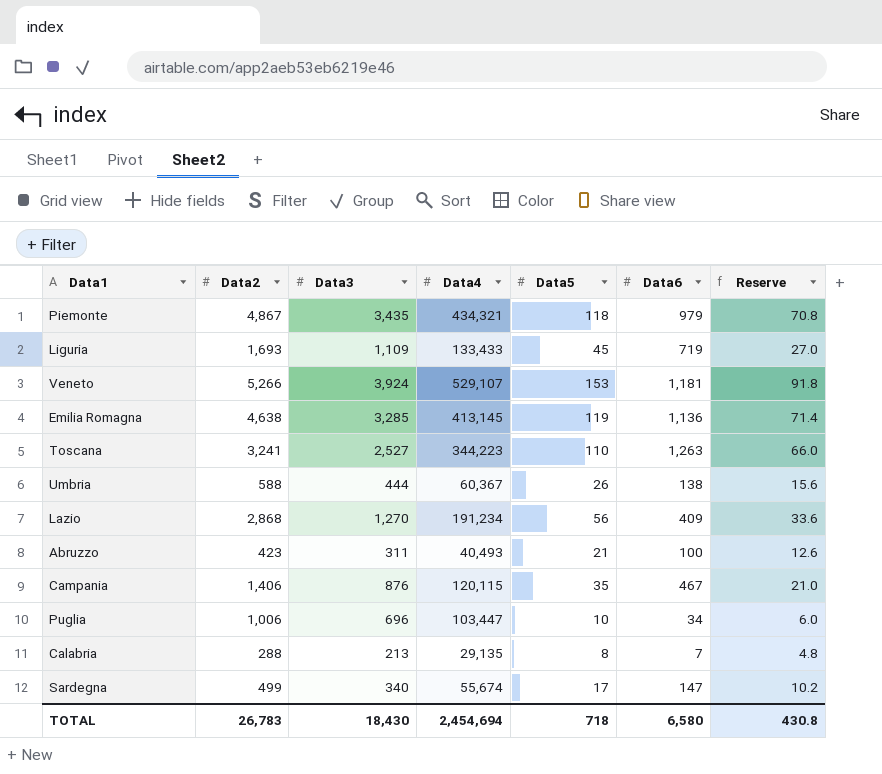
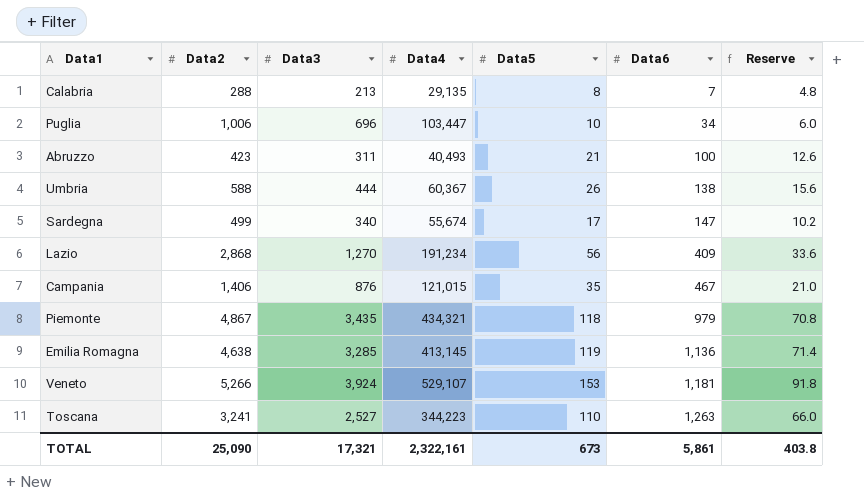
row order: none -> Data6 ascending
row Liguria: 1,693 | 1,109 | 133,433 | 45 | 719 | 27.0 -> none
Campania | Data4: 120,115 -> 121,015
TOTAL | Data2: 26,783 -> 25,090
TOTAL | Data3: 18,430 -> 17,321
TOTAL | Data4: 2,454,694 -> 2,322,161
TOTAL | Data5: 718 -> 673
TOTAL | Data6: 6,580 -> 5,861
TOTAL | Reserve: 430.8 -> 403.8

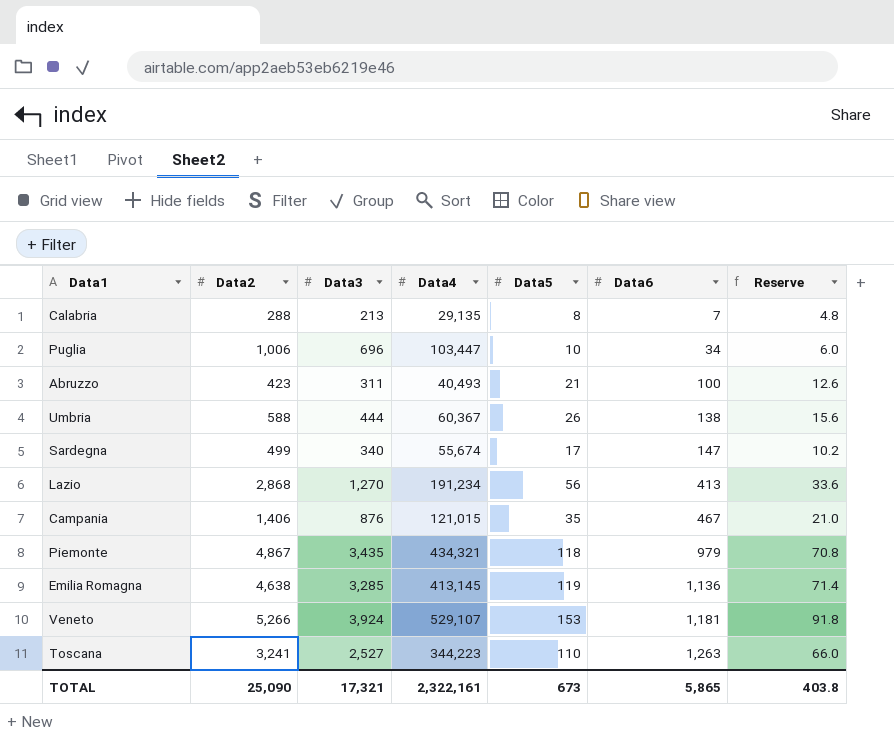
Lazio | Data6: 409 -> 413
TOTAL | Data6: 5,861 -> 5,865

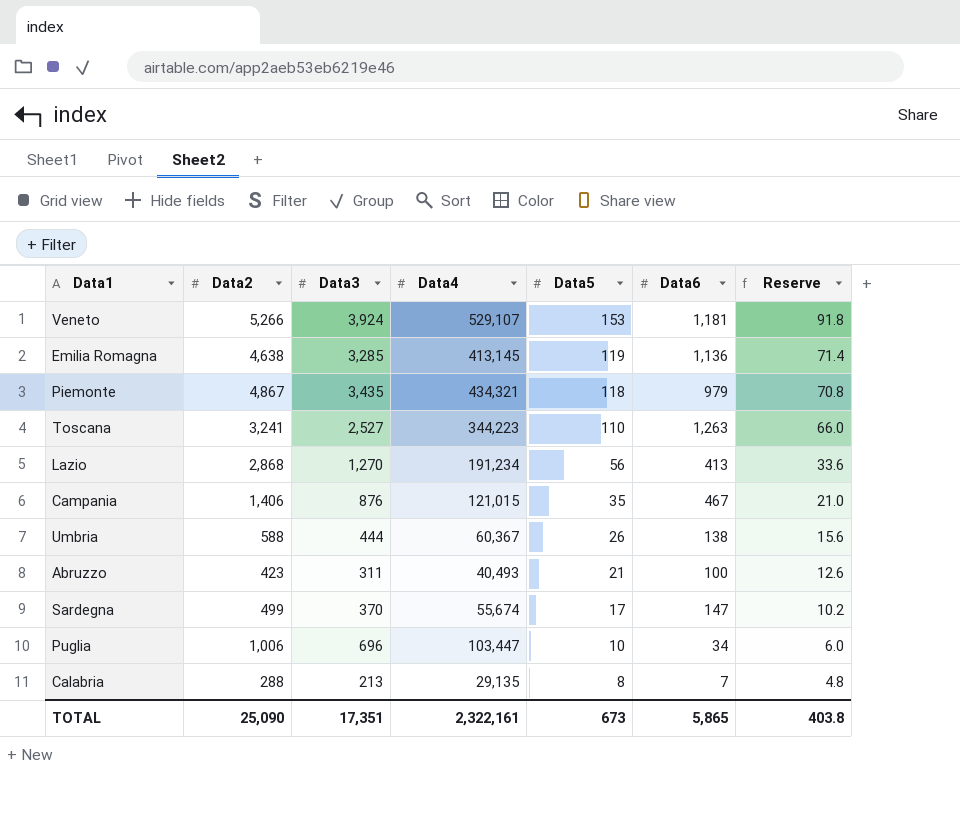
row order: Data6 ascending -> Data5 descending
Sardegna | Data3: 340 -> 370
TOTAL | Data3: 17,321 -> 17,351

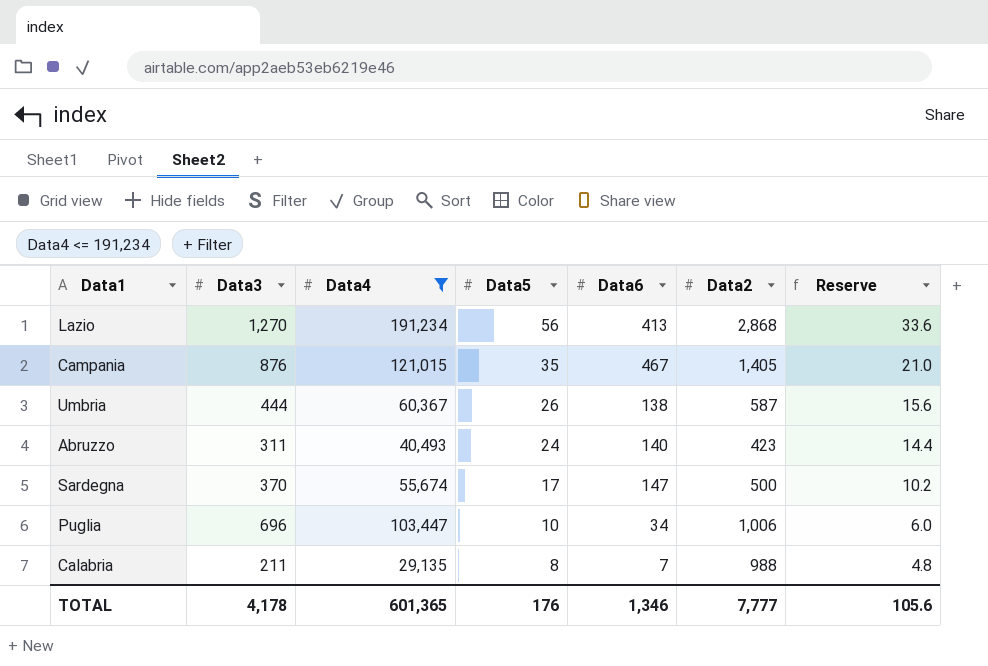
filter: none -> Data4 <= 191,234
column Data2 | position: 2 -> 6
Campania | Data2: 1,406 -> 1,405
Umbria | Data2: 588 -> 587
Abruzzo | Data5: 21 -> 24
Abruzzo | Data6: 100 -> 140
Abruzzo | Reserve: 12.6 -> 14.4
Sardegna | Data2: 499 -> 500
Calabria | Data3: 213 -> 211
Calabria | Data2: 288 -> 988
TOTAL | Data3: 17,351 -> 4,178
TOTAL | Data4: 2,322,161 -> 601,365
TOTAL | Data5: 673 -> 176
TOTAL | Data6: 5,865 -> 1,346
TOTAL | Data2: 25,090 -> 7,777
TOTAL | Reserve: 403.8 -> 105.6

